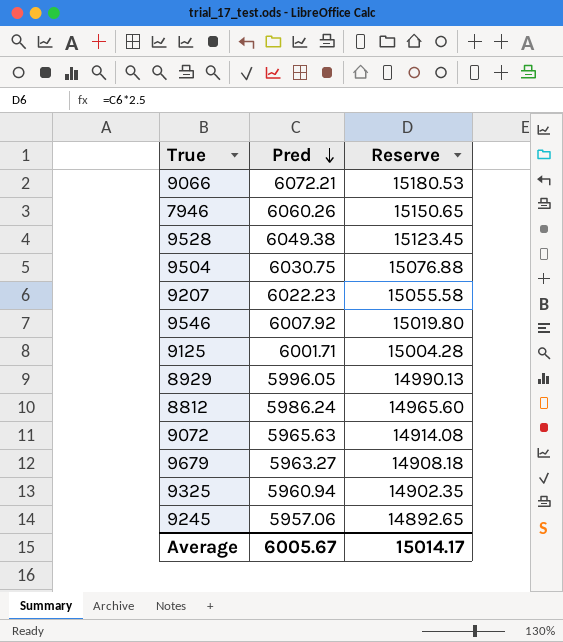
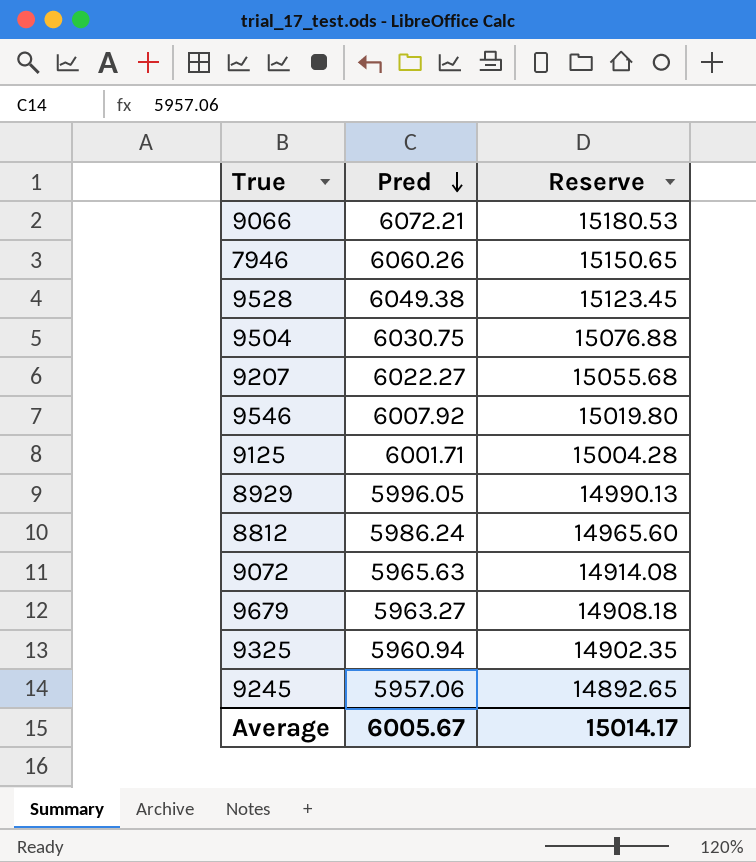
9207 | Pred: 6022.23 -> 6022.27
9207 | Reserve: 15055.58 -> 15055.68

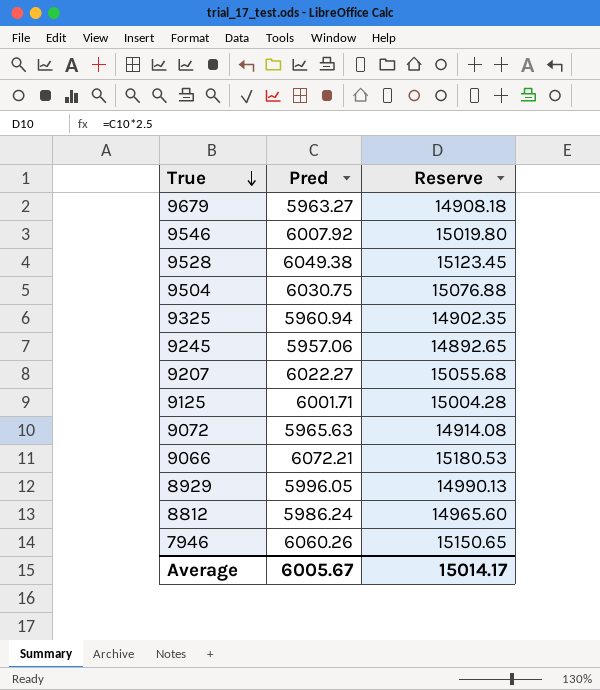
row order: Pred descending -> True descending

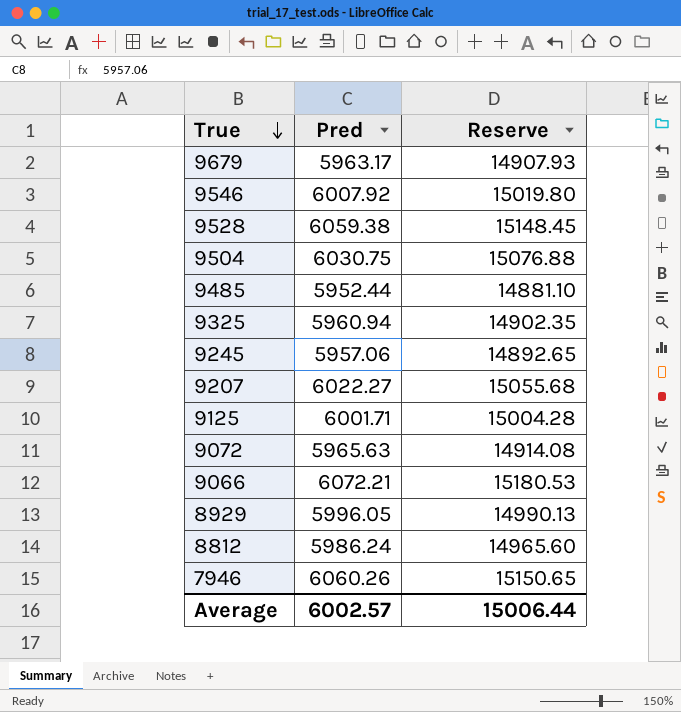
9679 | Pred: 5963.27 -> 5963.17
9679 | Reserve: 14908.18 -> 14907.93
9528 | Pred: 6049.38 -> 6059.38
9528 | Reserve: 15123.45 -> 15148.45
row 9485: none -> 5952.44 | 14881.10
Average | Pred: 6005.67 -> 6002.57
Average | Reserve: 15014.17 -> 15006.44

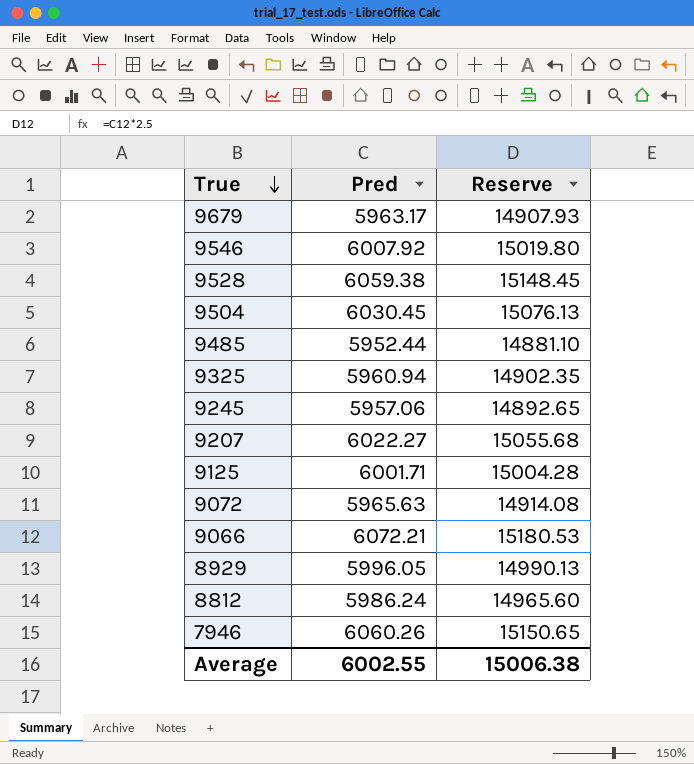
9504 | Pred: 6030.75 -> 6030.45
9504 | Reserve: 15076.88 -> 15076.13
Average | Pred: 6002.57 -> 6002.55
Average | Reserve: 15006.44 -> 15006.38

